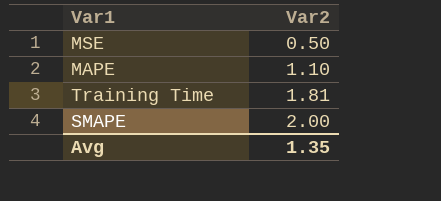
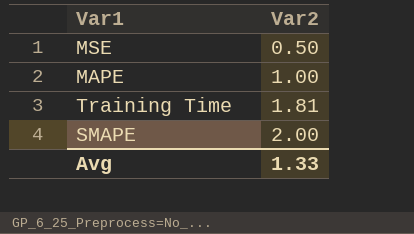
MAPE | Var2: 1.10 -> 1.00
Avg | Var2: 1.35 -> 1.33

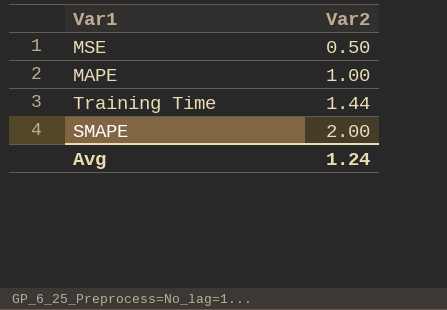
Training Time | Var2: 1.81 -> 1.44
Avg | Var2: 1.33 -> 1.24

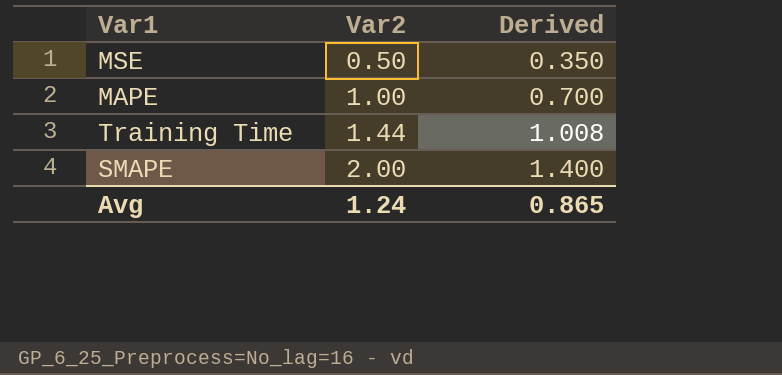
column Derived | formula: none -> [Var2] * 0.7

